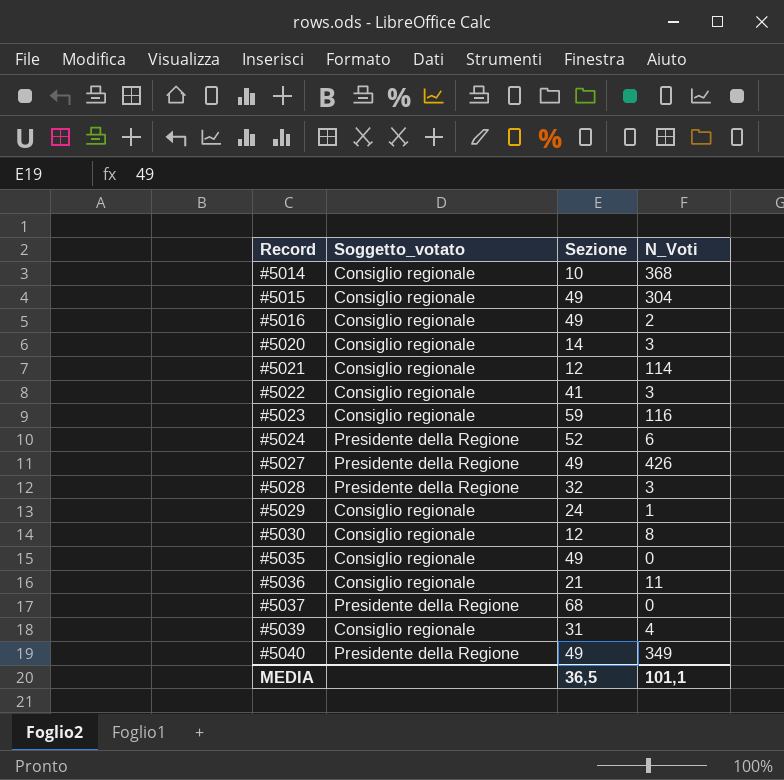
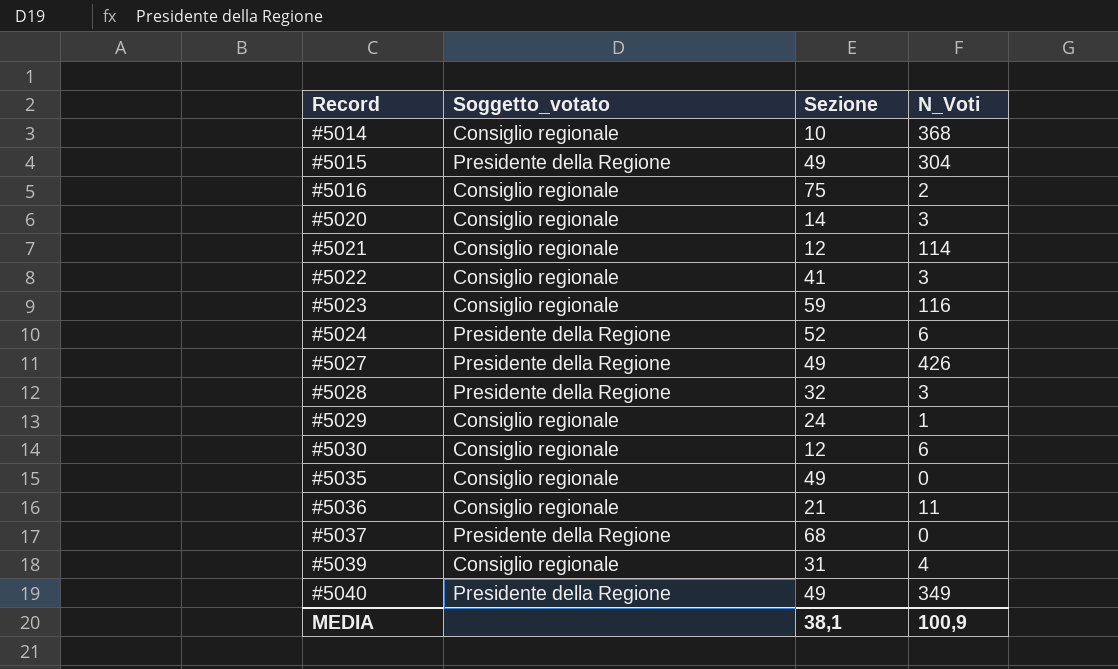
#5015 | Soggetto_votato: Consiglio regionale -> Presidente della Regione
#5016 | Sezione: 49 -> 75
#5030 | N_Voti: 8 -> 6
MEDIA | Sezione: 36,5 -> 38,1
MEDIA | N_Voti: 101,1 -> 100,9

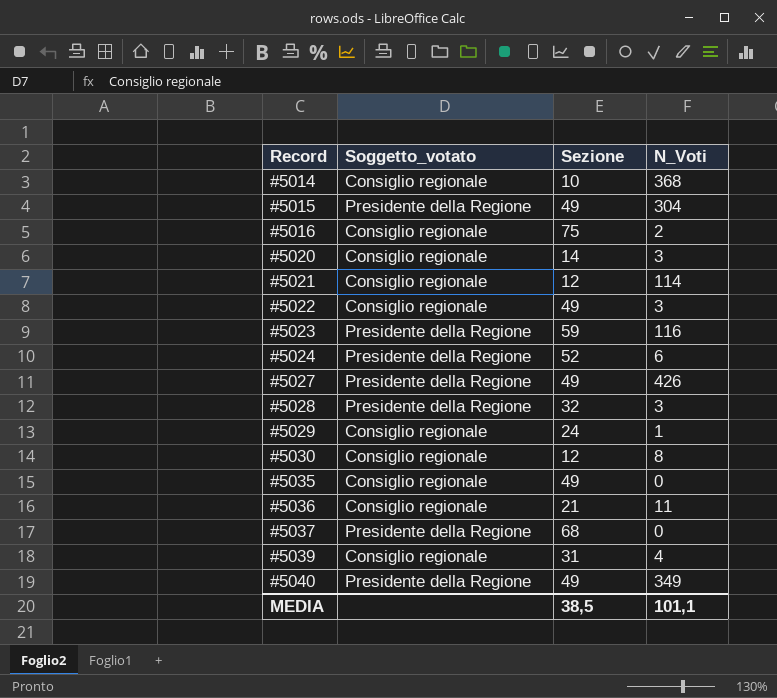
#5022 | Sezione: 41 -> 49
#5023 | Soggetto_votato: Consiglio regionale -> Presidente della Regione
#5030 | N_Voti: 6 -> 8
MEDIA | Sezione: 38,1 -> 38,5
MEDIA | N_Voti: 100,9 -> 101,1

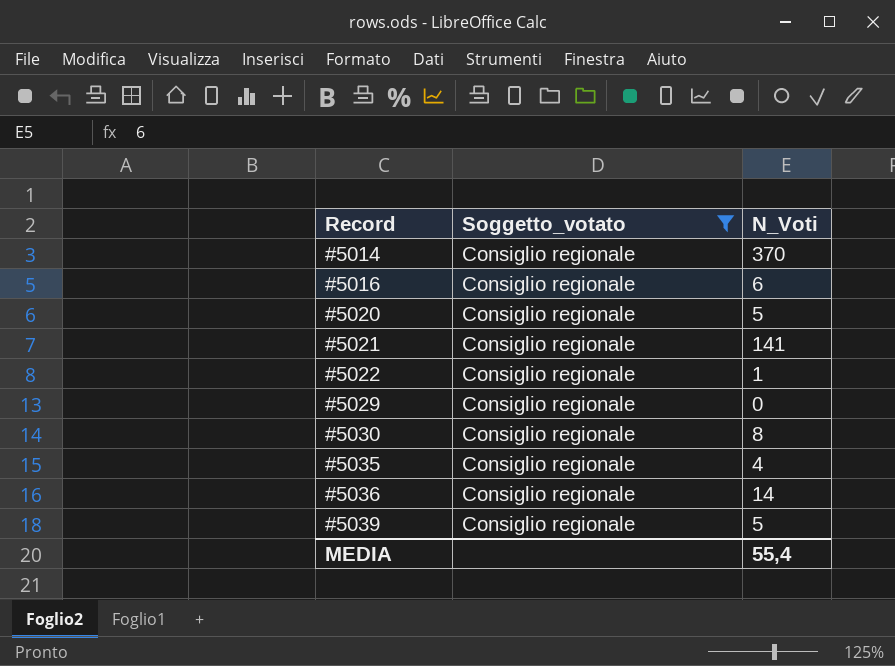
filter: none -> Soggetto_votato = Consiglio regionale
column Sezione | position: 3 -> none
#5014 | N_Voti: 368 -> 370
#5016 | N_Voti: 2 -> 6
#5020 | N_Voti: 3 -> 5
#5021 | N_Voti: 114 -> 141
#5022 | N_Voti: 3 -> 1
#5029 | N_Voti: 1 -> 0
#5035 | N_Voti: 0 -> 4
#5036 | N_Voti: 11 -> 14
#5039 | N_Voti: 4 -> 5
MEDIA | N_Voti: 101,1 -> 55,4

